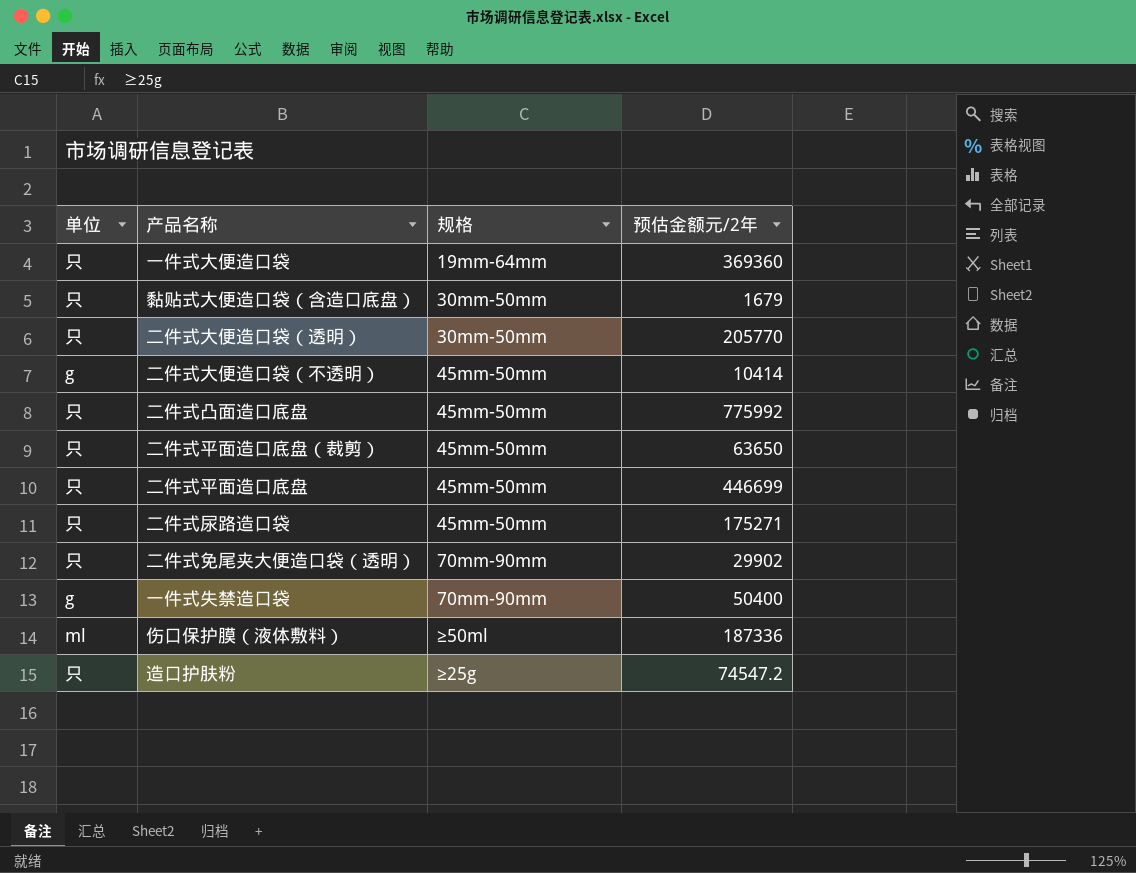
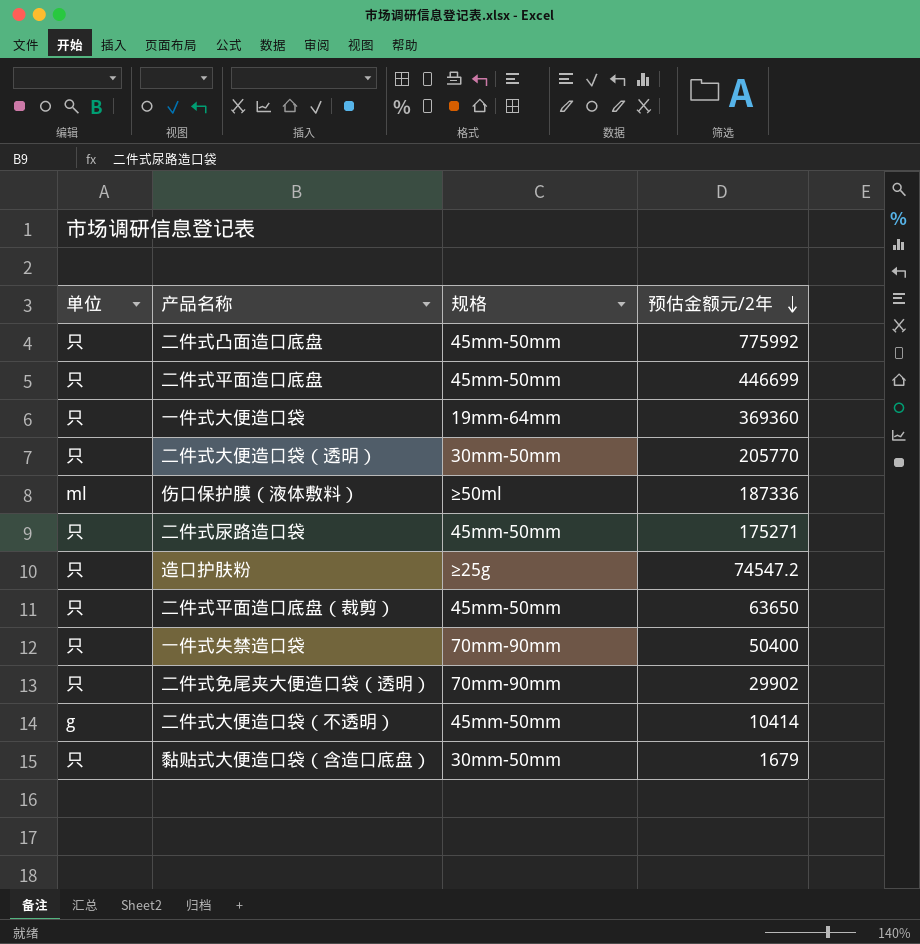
row order: none -> 预估金额元/2年 descending
一件式失禁造口袋 | 单位: g -> 只

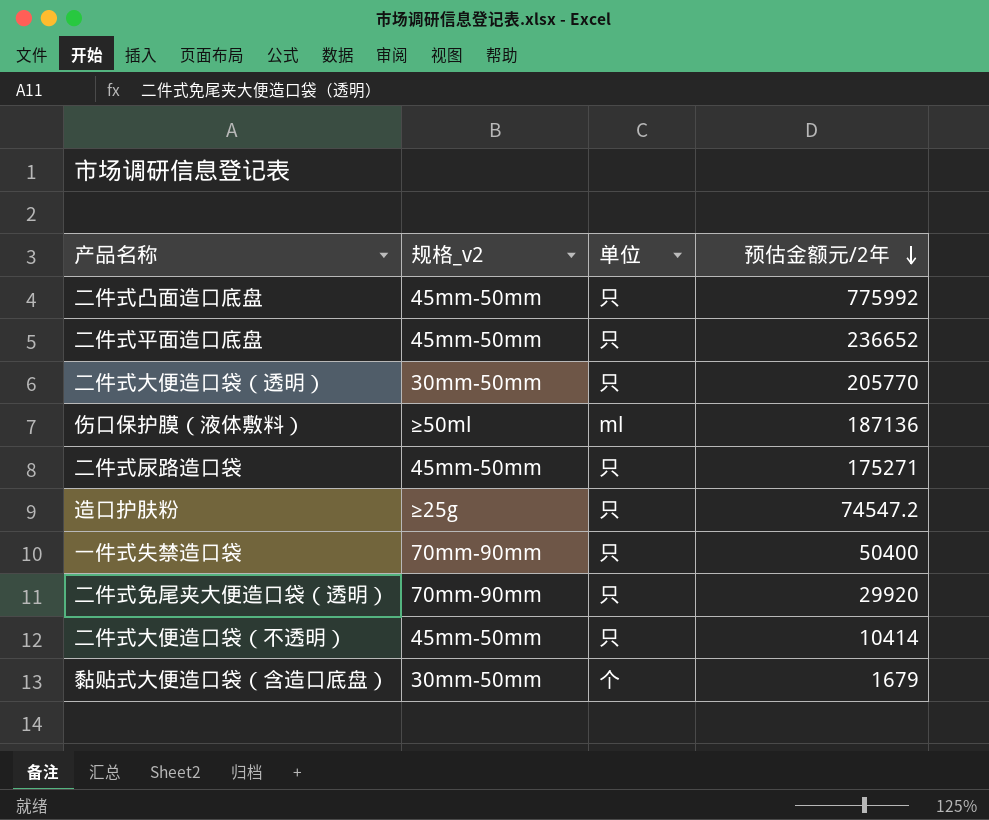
column name: 规格 -> 规格_v2
column 单位 | position: 1 -> 3
row 一件式大便造口袋: 只 | 19mm-64mm | 369360 -> none
row 二件式平面造口底盘（裁剪）: 只 | 45mm-50mm | 63650 -> none
二件式平面造口底盘 | 预估金额元/2年: 446699 -> 236652
伤口保护膜（液体敷料） | 预估金额元/2年: 187336 -> 187136
二件式免尾夹大便造口袋（透明） | 预估金额元/2年: 29902 -> 29920
二件式大便造口袋（不透明） | 单位: g -> 只
黏贴式大便造口袋（含造口底盘） | 单位: 只 -> 个

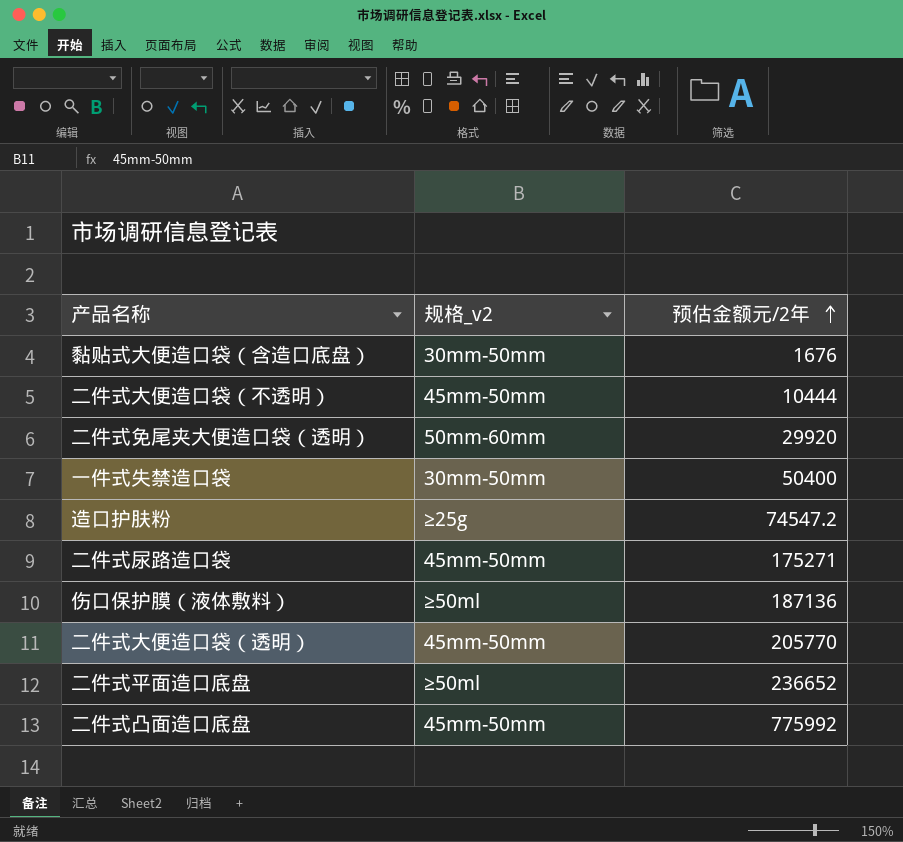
row order: 预估金额元/2年 descending -> 预估金额元/2年 ascending
column 单位 | position: 3 -> none
黏贴式大便造口袋（含造口底盘） | 预估金额元/2年: 1679 -> 1676
二件式大便造口袋（不透明） | 预估金额元/2年: 10414 -> 10444
二件式免尾夹大便造口袋（透明） | 规格_v2: 70mm-90mm -> 50mm-60mm
一件式失禁造口袋 | 规格_v2: 70mm-90mm -> 30mm-50mm
二件式大便造口袋（透明） | 规格_v2: 30mm-50mm -> 45mm-50mm
二件式平面造口底盘 | 规格_v2: 45mm-50mm -> ≥50ml

